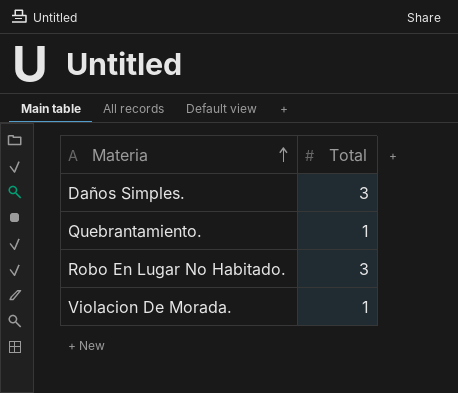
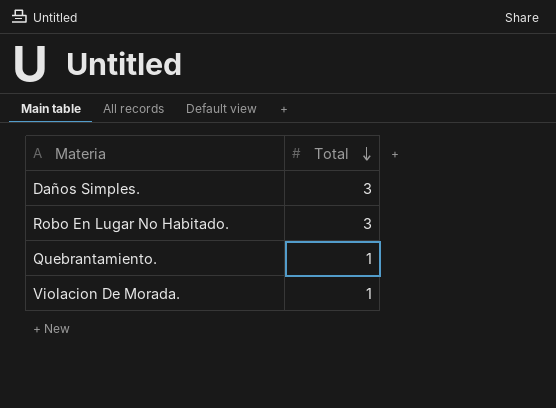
row order: Materia ascending -> Total descending

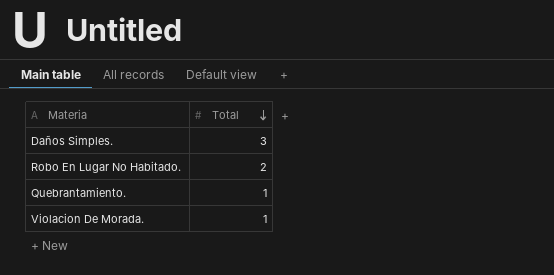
Robo En Lugar No Habitado. | Total: 3 -> 2

